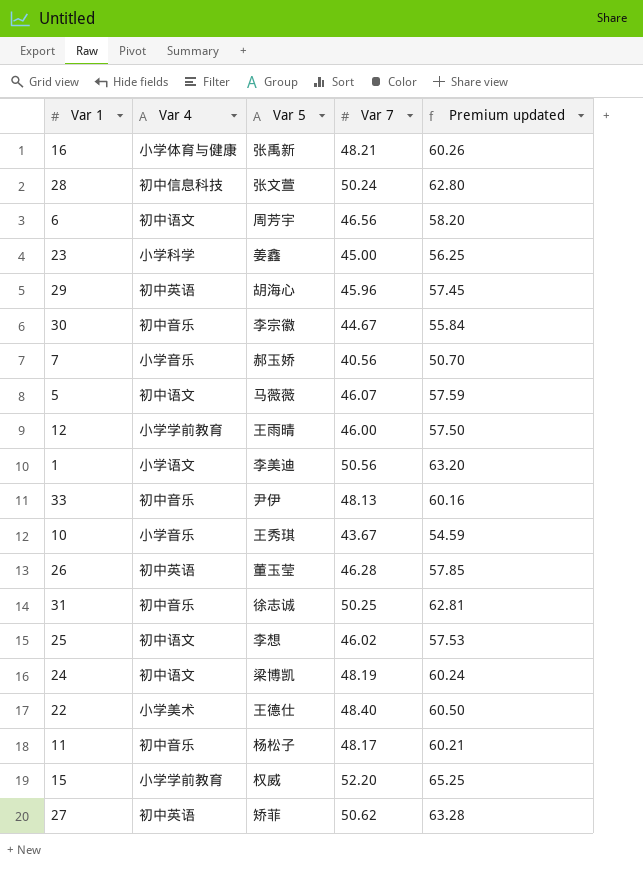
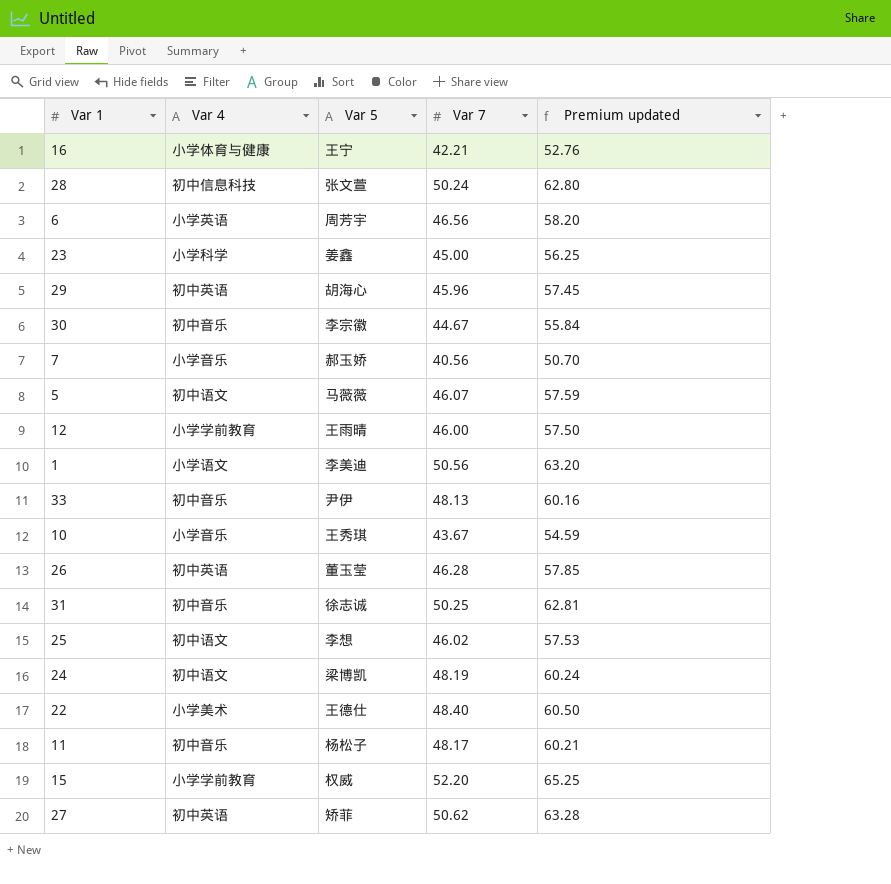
16 | Var 5: 张禹新 -> 王宁
16 | Var 7: 48.21 -> 42.21
16 | Premium updated: 60.26 -> 52.76
6 | Var 4: 初中语文 -> 小学英语

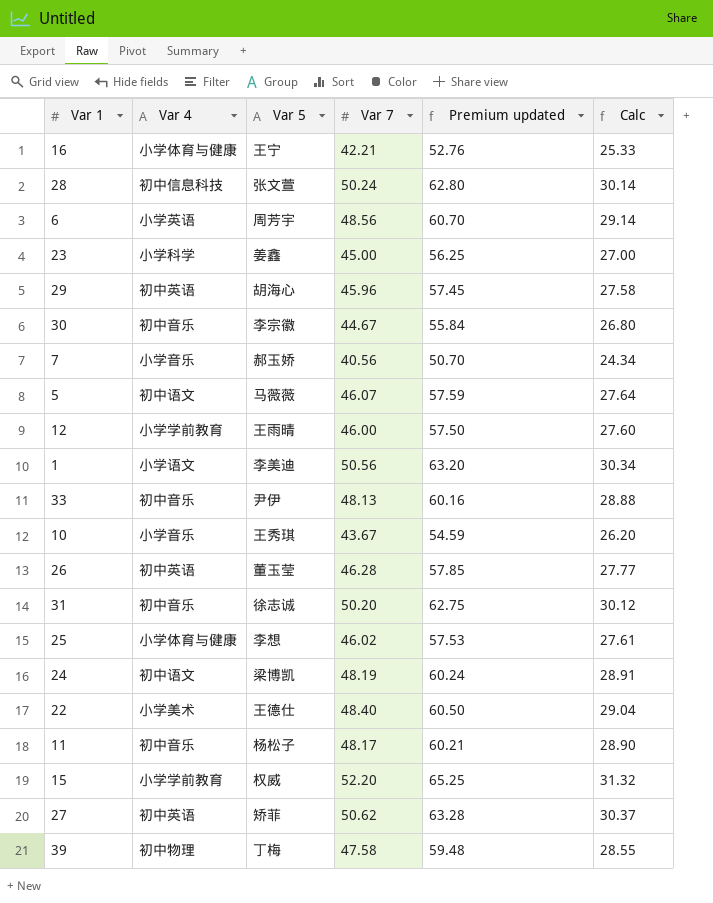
column Calc | formula: none -> [Var 7] * 0.6
6 | Var 7: 46.56 -> 48.56
6 | Premium updated: 58.20 -> 60.70
31 | Var 7: 50.25 -> 50.20
31 | Premium updated: 62.81 -> 62.75
25 | Var 4: 初中语文 -> 小学体育与健康
row 39: none -> 初中物理 | 丁梅 | 47.58 | 59.48 | 28.55

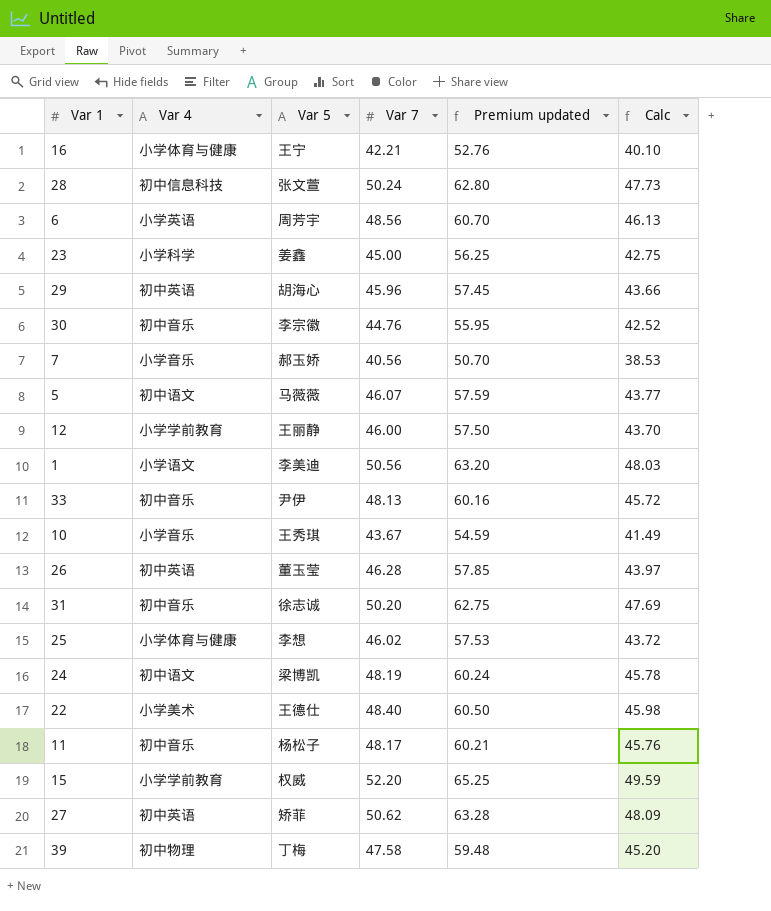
column Calc | formula: [Var 7] * 0.6 -> [Var 7] * 0.95
30 | Var 7: 44.67 -> 44.76
30 | Premium updated: 55.84 -> 55.95
12 | Var 5: 王雨晴 -> 王丽静

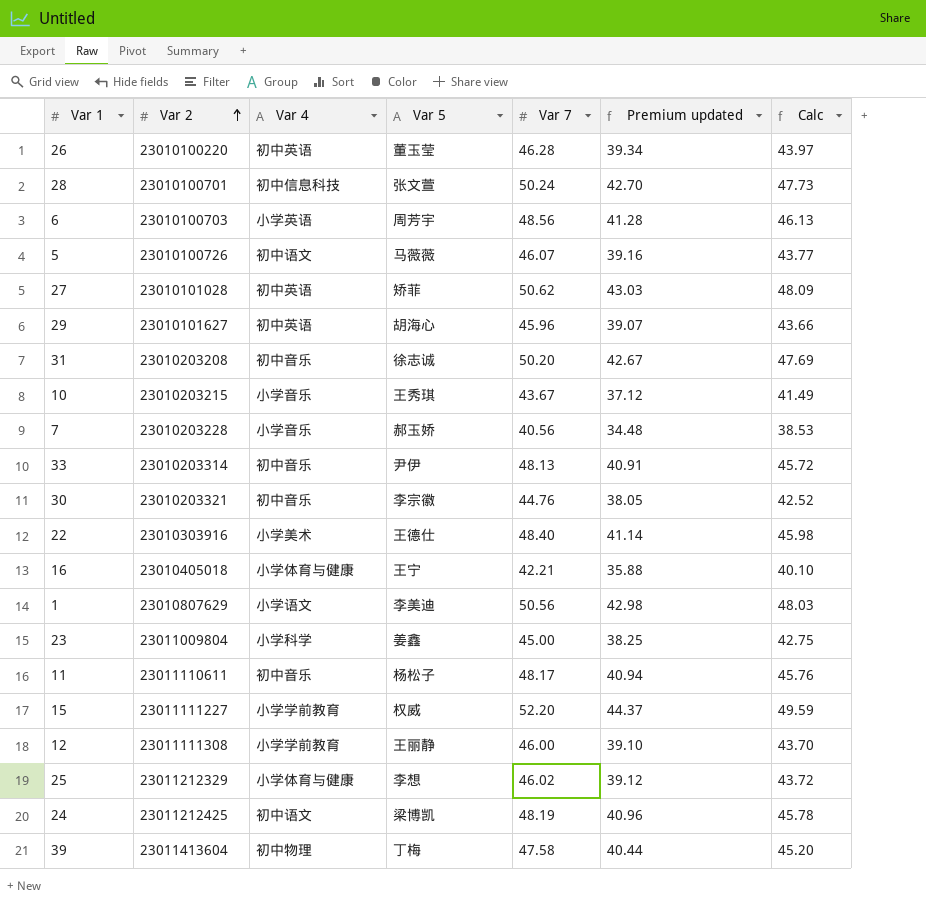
row order: none -> Var 2 ascending
column Var 2 | position: none -> 2
column Premium updated | formula: [Var 7] * 1.25 -> [Var 7] * 0.85

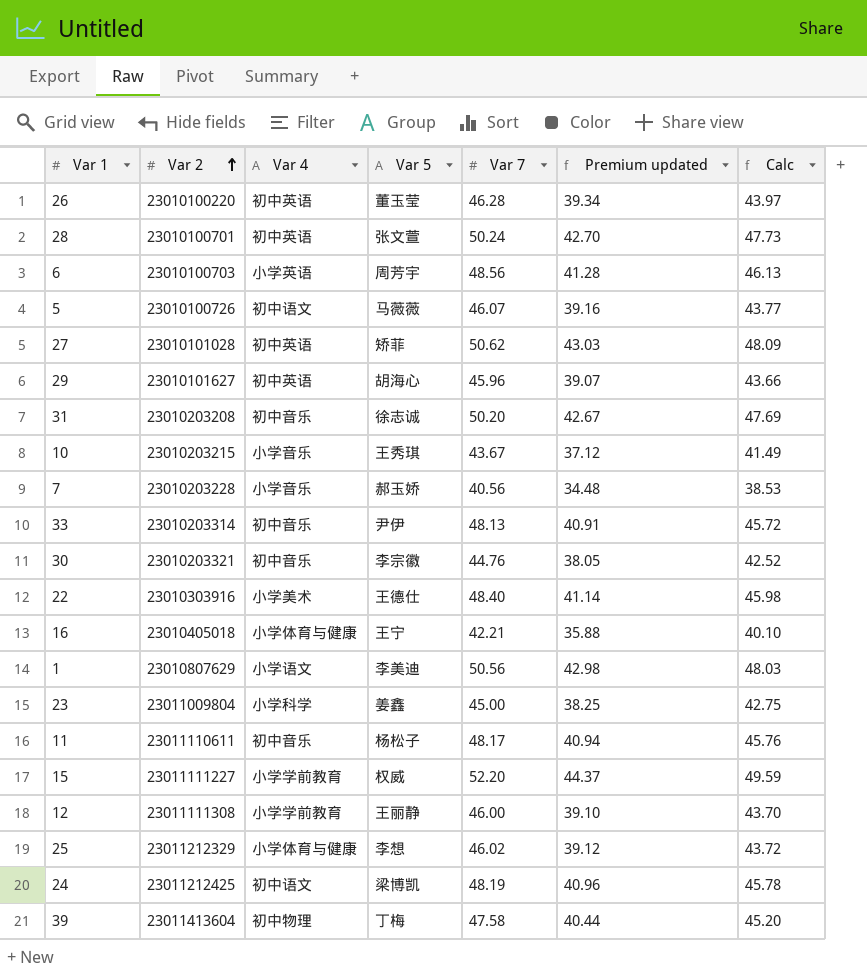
28 | Var 4: 初中信息科技 -> 初中英语

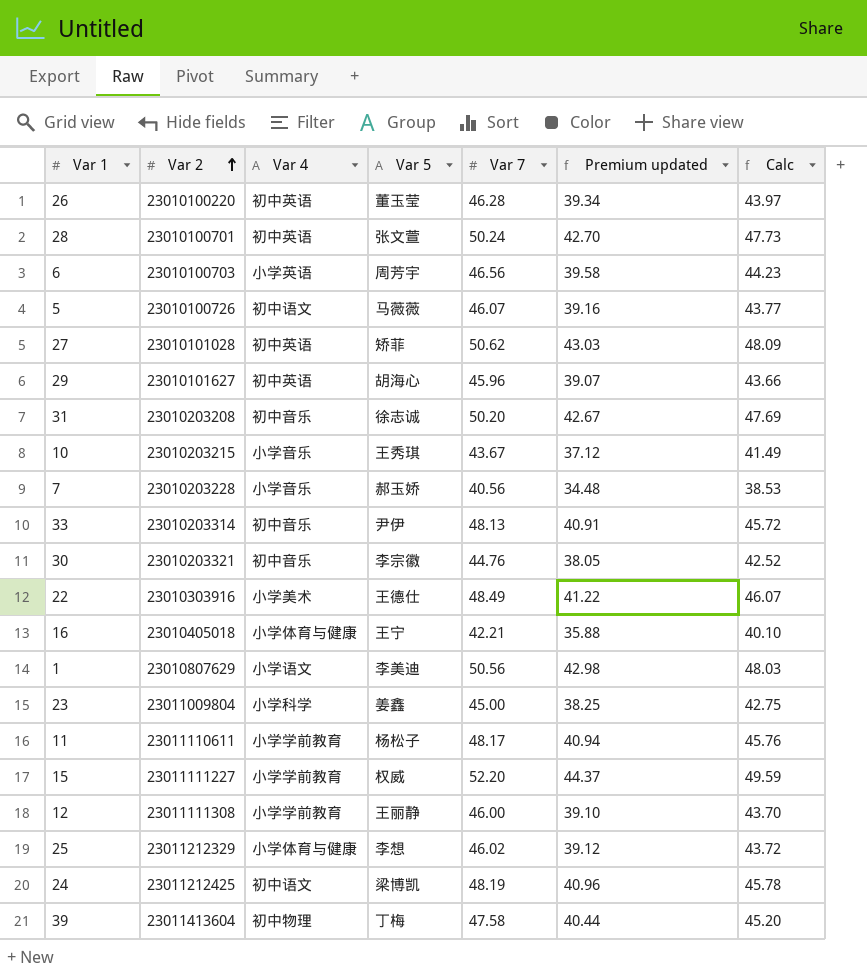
6 | Var 7: 48.56 -> 46.56
6 | Premium updated: 41.28 -> 39.58
6 | Calc: 46.13 -> 44.23
22 | Var 7: 48.40 -> 48.49
22 | Premium updated: 41.14 -> 41.22
22 | Calc: 45.98 -> 46.07
11 | Var 4: 初中音乐 -> 小学学前教育

